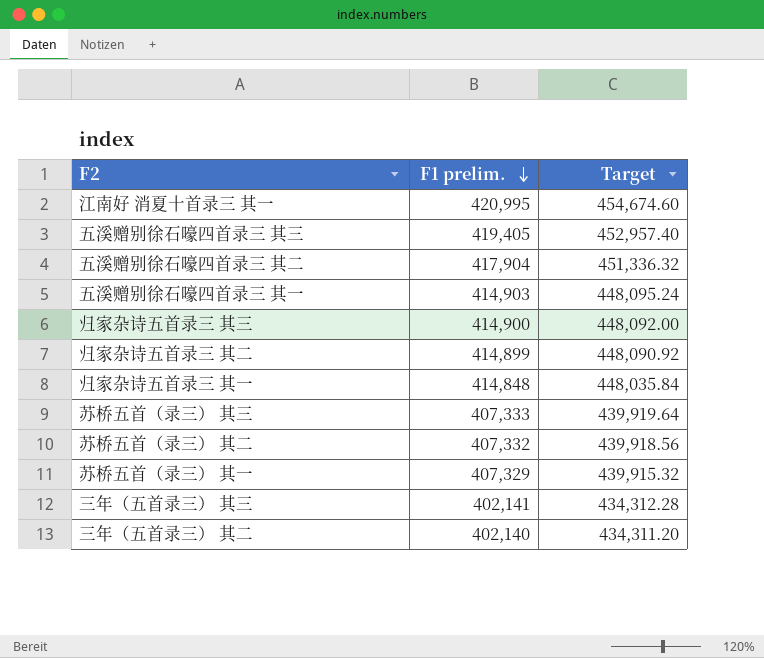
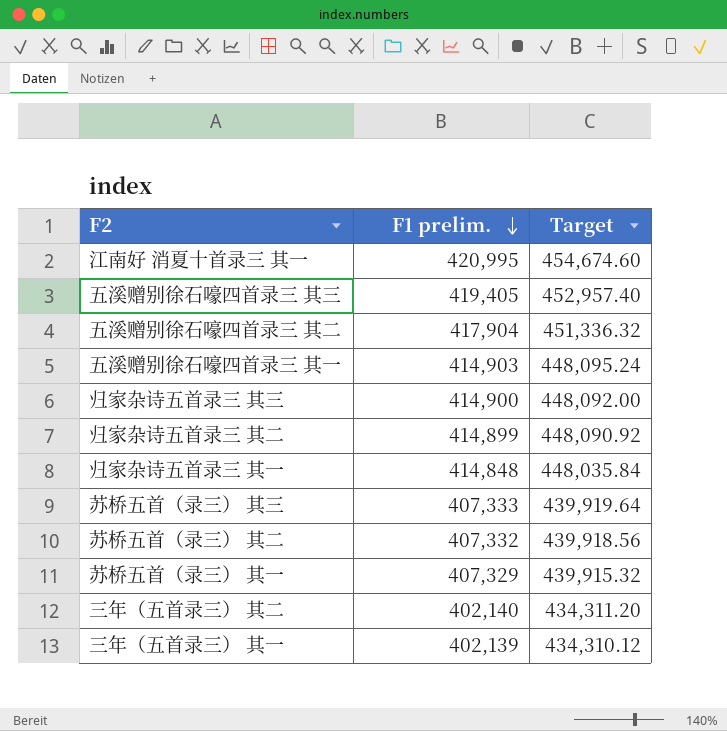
row 三年（五首录三） 其三: 402,141 | 434,312.28 -> none
row 三年（五首录三） 其一: none -> 402,139 | 434,310.12

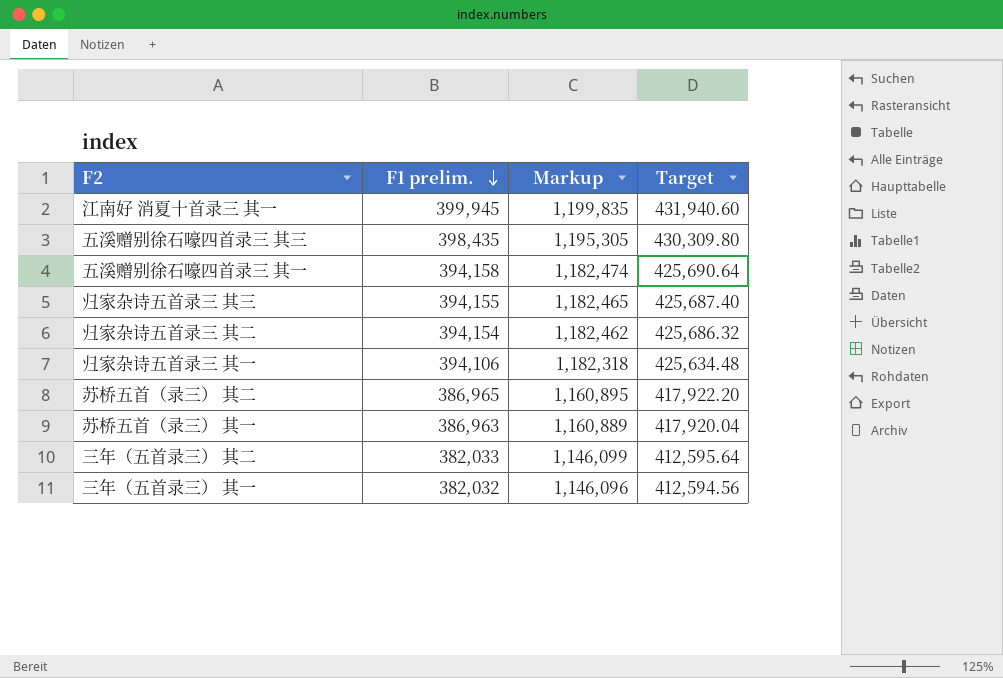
column Markup | formula: none -> [F1 prelim.] * 3
row 五溪赠别徐石嚎四首录三 其二: 417,904 | 451,336.32 -> none
row 苏桥五首（录三） 其三: 407,333 | 439,919.64 -> none
江南好 消夏十首录三 其一 | F1 prelim.: 420,995 -> 399,945
江南好 消夏十首录三 其一 | Target: 454,674.60 -> 431,940.60
五溪赠别徐石嚎四首录三 其三 | F1 prelim.: 419,405 -> 398,435
五溪赠别徐石嚎四首录三 其三 | Target: 452,957.40 -> 430,309.80
五溪赠别徐石嚎四首录三 其一 | F1 prelim.: 414,903 -> 394,158
五溪赠别徐石嚎四首录三 其一 | Target: 448,095.24 -> 425,690.64
归家杂诗五首录三 其三 | F1 prelim.: 414,900 -> 394,155
归家杂诗五首录三 其三 | Target: 448,092.00 -> 425,687.40
归家杂诗五首录三 其二 | F1 prelim.: 414,899 -> 394,154
归家杂诗五首录三 其二 | Target: 448,090.92 -> 425,686.32
归家杂诗五首录三 其一 | F1 prelim.: 414,848 -> 394,106
归家杂诗五首录三 其一 | Target: 448,035.84 -> 425,634.48
苏桥五首（录三） 其二 | F1 prelim.: 407,332 -> 386,965
苏桥五首（录三） 其二 | Target: 439,918.56 -> 417,922.20
苏桥五首（录三） 其一 | F1 prelim.: 407,329 -> 386,963
苏桥五首（录三） 其一 | Target: 439,915.32 -> 417,920.04
三年（五首录三） 其二 | F1 prelim.: 402,140 -> 382,033
三年（五首录三） 其二 | Target: 434,311.20 -> 412,595.64
三年（五首录三） 其一 | F1 prelim.: 402,139 -> 382,032
三年（五首录三） 其一 | Target: 434,310.12 -> 412,594.56

